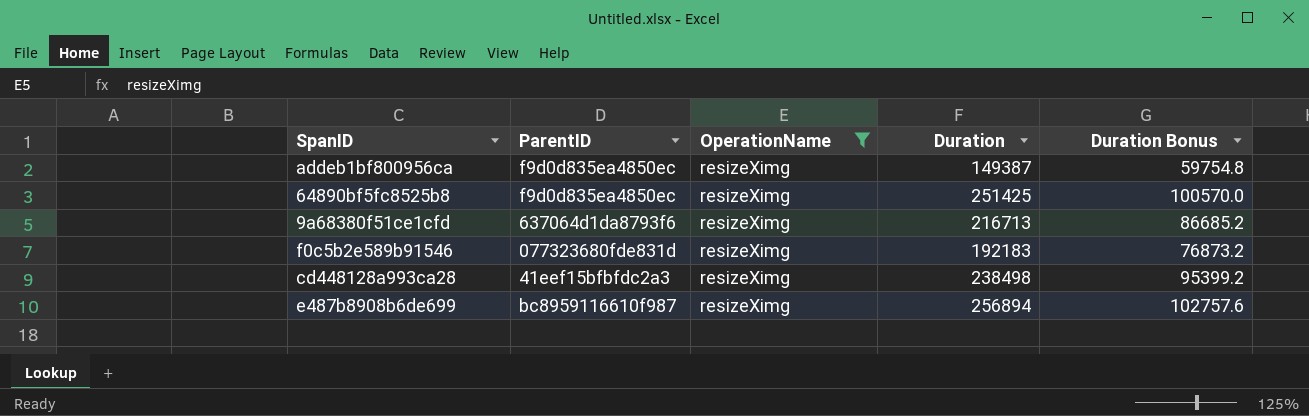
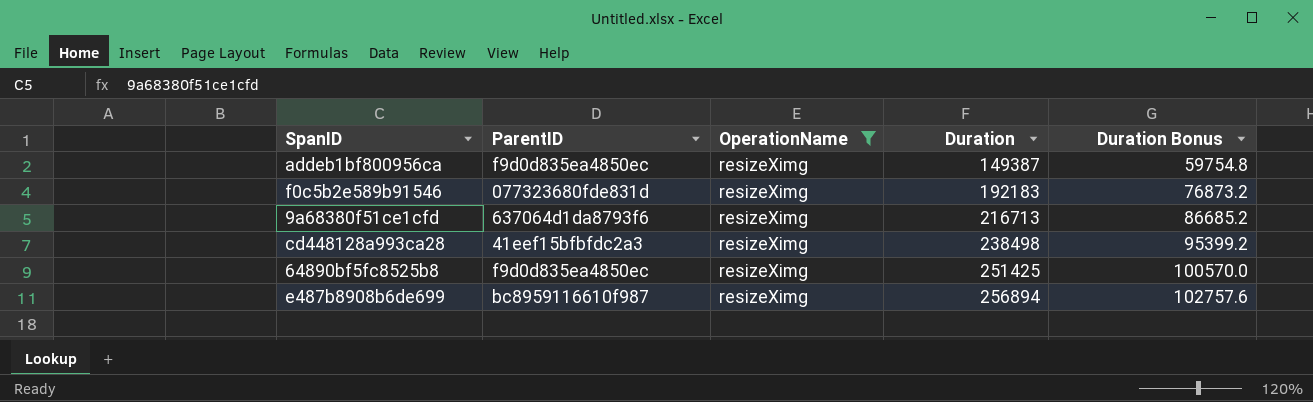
row order: none -> Duration ascending

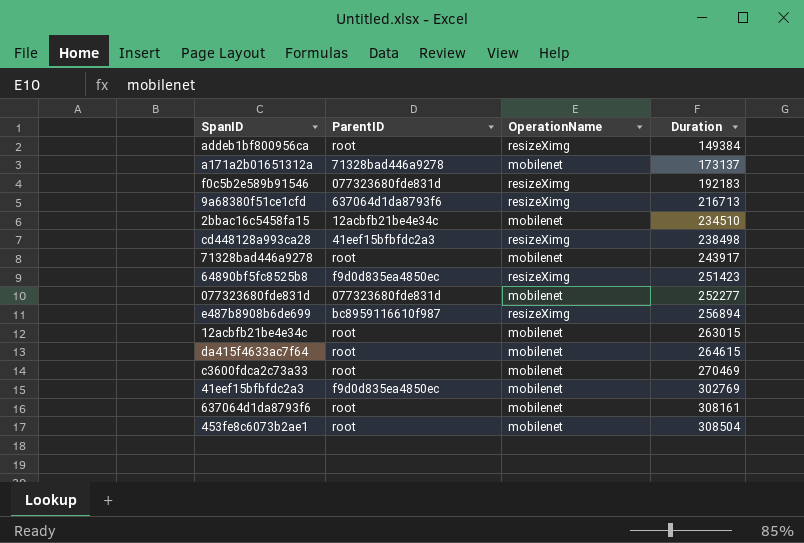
filter: OperationName = resizeXimg -> none
column Duration Bonus | formula: [Duration] * 0.4 -> none
addeb1bf800956ca | ParentID: f9d0d835ea4850ec -> root
addeb1bf800956ca | Duration: 149387 -> 149384
64890bf5fc8525b8 | Duration: 251425 -> 251423

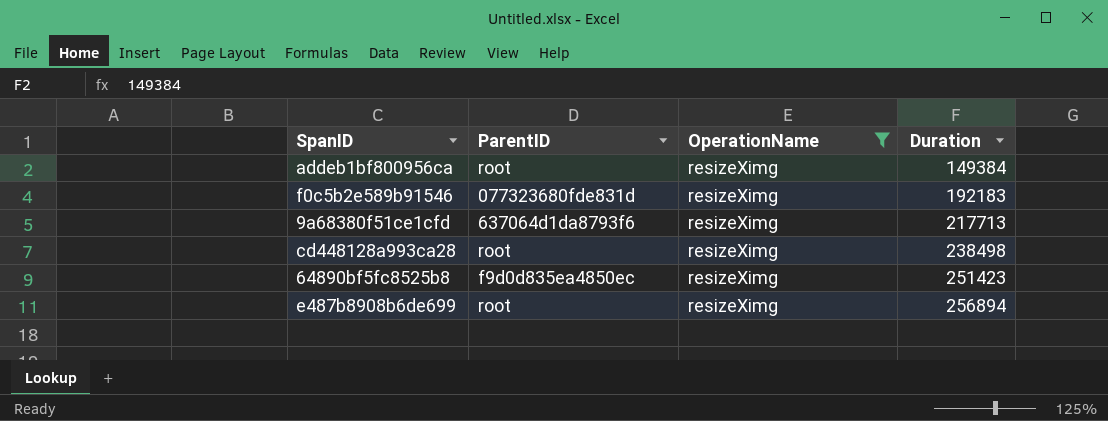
filter: none -> OperationName = resizeXimg
9a68380f51ce1cfd | Duration: 216713 -> 217713
cd448128a993ca28 | ParentID: 41eef15bfbfdc2a3 -> root
e487b8908b6de699 | ParentID: bc8959116610f987 -> root

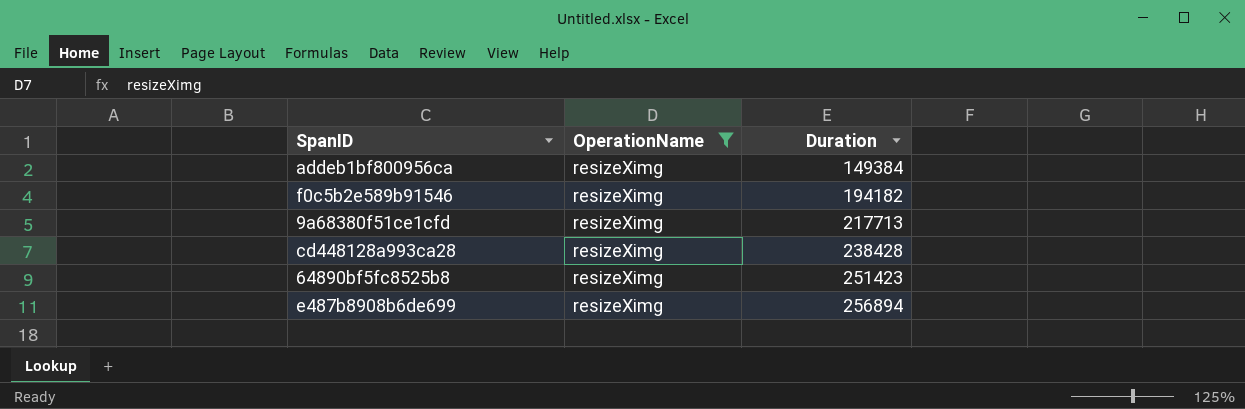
column ParentID | position: 2 -> none
f0c5b2e589b91546 | Duration: 192183 -> 194182
cd448128a993ca28 | Duration: 238498 -> 238428

